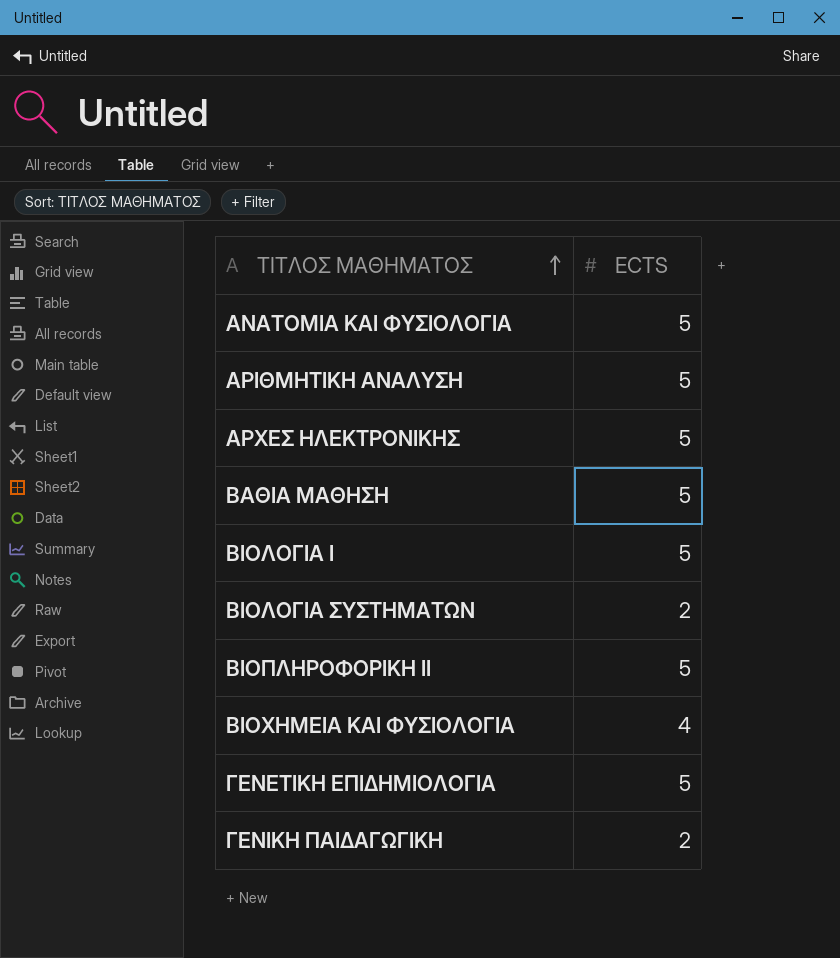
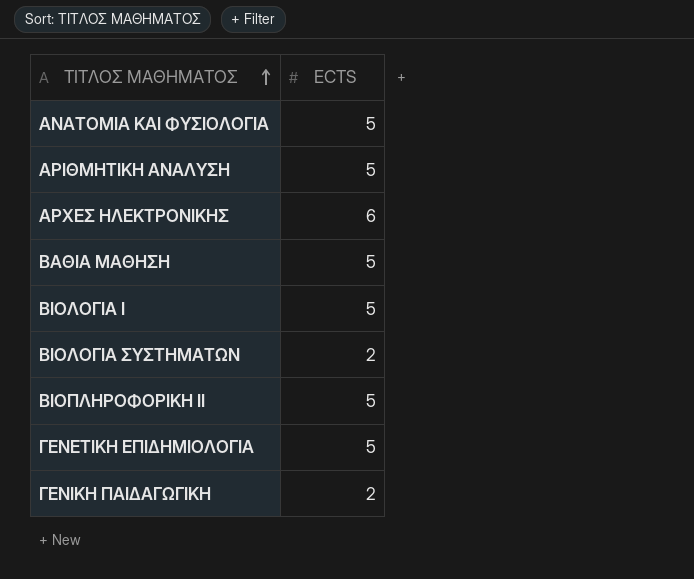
row ΒΙΟΧΗΜΕΙΑ ΚΑΙ ΦΥΣΙΟΛΟΓΙΑ: 4 -> none
ΑΡΧΕΣ ΗΛΕΚΤΡΟΝΙΚΗΣ | ECTS: 5 -> 6

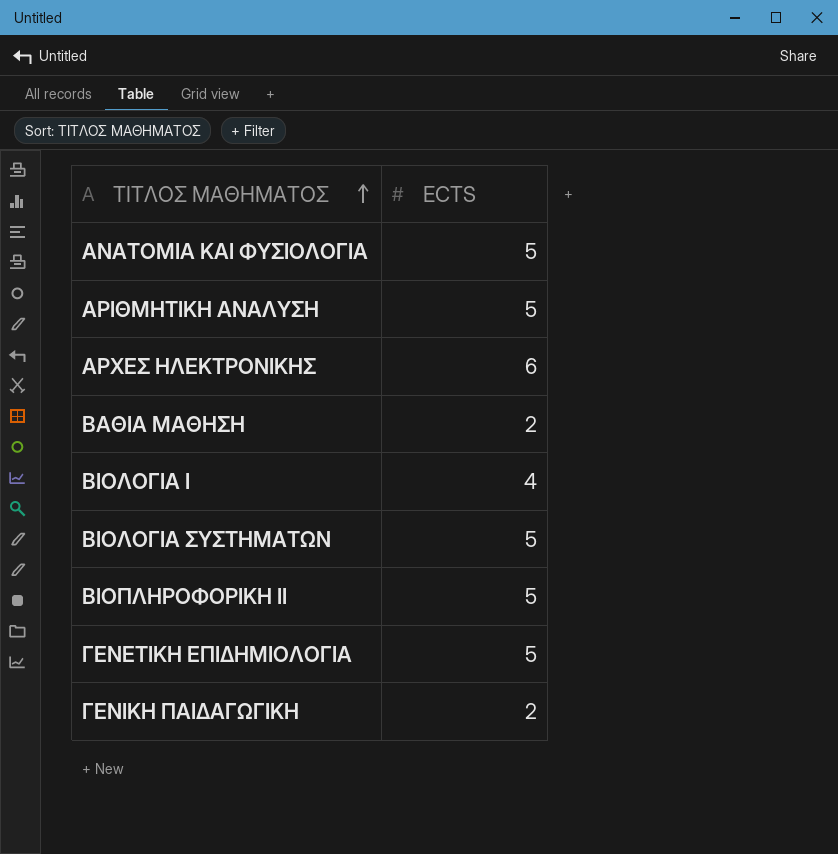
ΒΑΘΙΑ ΜΑΘΗΣΗ | ECTS: 5 -> 2
ΒΙΟΛΟΓΙΑ Ι | ECTS: 5 -> 4
ΒΙΟΛΟΓΙΑ ΣΥΣΤΗΜΑΤΩΝ | ECTS: 2 -> 5

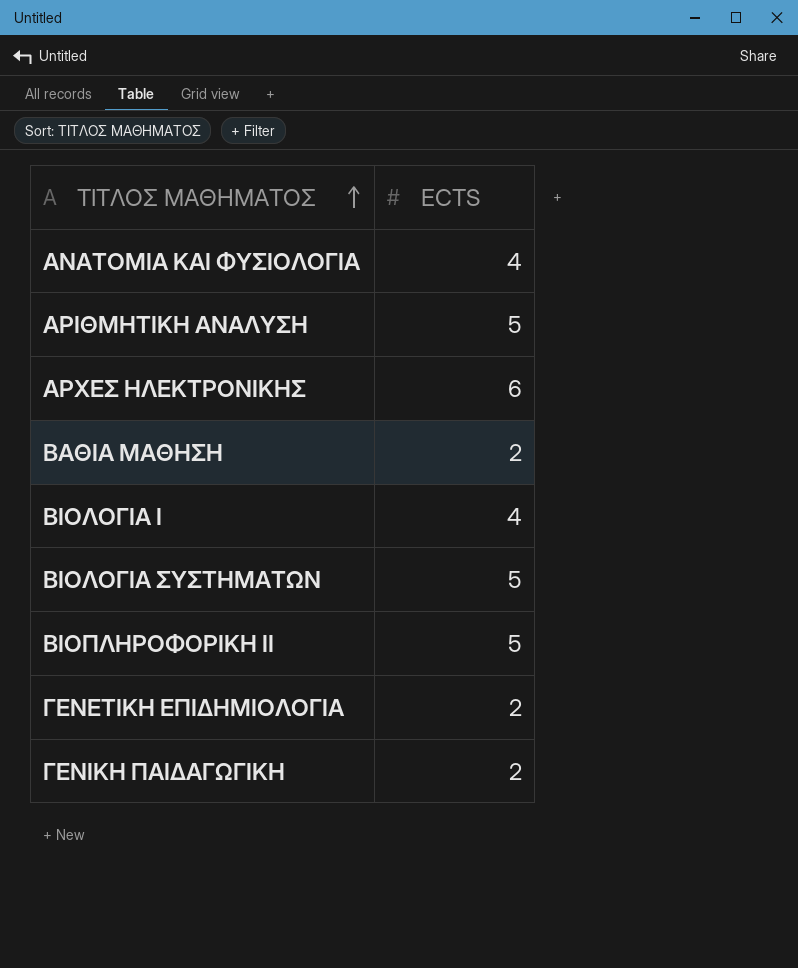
ΑΝΑΤΟΜΙΑ ΚΑΙ ΦΥΣΙΟΛΟΓΙΑ | ECTS: 5 -> 4
ΓΕΝΕΤΙΚΗ ΕΠΙΔΗΜΙΟΛΟΓΙΑ | ECTS: 5 -> 2

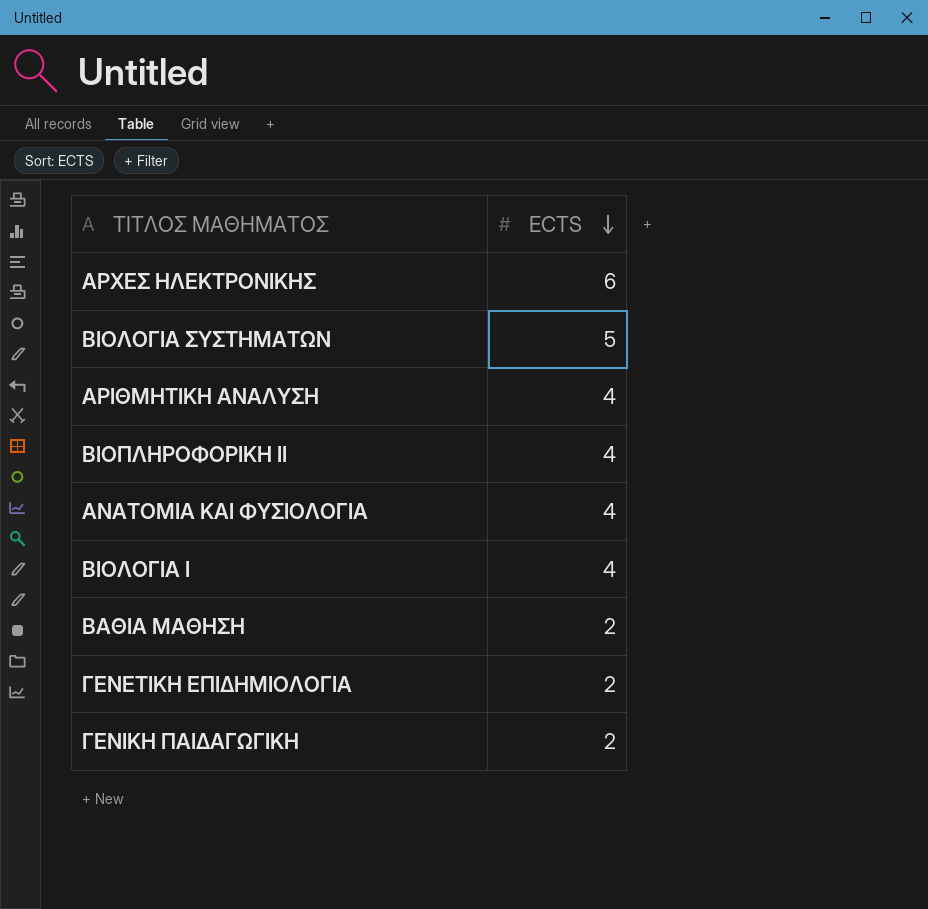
row order: ΤΙΤΛΟΣ ΜΑΘΗΜΑΤΟΣ ascending -> ECTS descending
ΑΡΙΘΜΗΤΙΚΗ ΑΝΑΛΥΣΗ | ECTS: 5 -> 4
ΒΙΟΠΛΗΡΟΦΟΡΙΚΗ ΙΙ | ECTS: 5 -> 4

